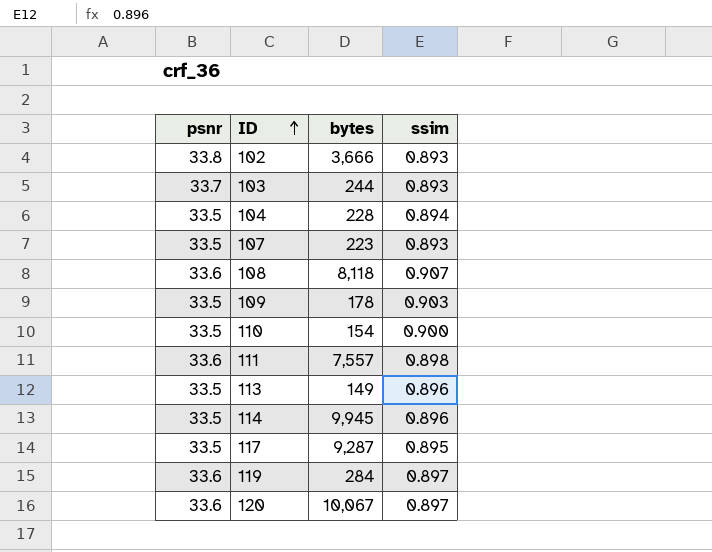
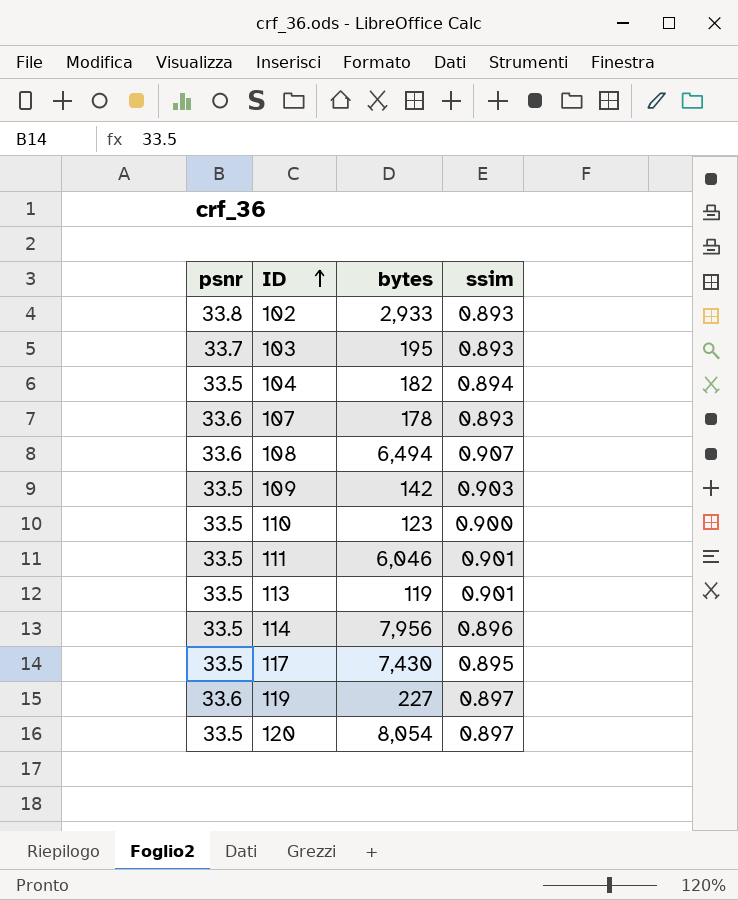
102 | bytes: 3,666 -> 2,933
103 | bytes: 244 -> 195
104 | bytes: 228 -> 182
107 | psnr: 33.5 -> 33.6
107 | bytes: 223 -> 178
108 | bytes: 8,118 -> 6,494
109 | bytes: 178 -> 142
110 | bytes: 154 -> 123
111 | psnr: 33.6 -> 33.5
111 | bytes: 7,557 -> 6,046
111 | ssim: 0.898 -> 0.901
113 | bytes: 149 -> 119
113 | ssim: 0.896 -> 0.901
114 | bytes: 9,945 -> 7,956
117 | bytes: 9,287 -> 7,430
119 | bytes: 284 -> 227
120 | psnr: 33.6 -> 33.5
120 | bytes: 10,067 -> 8,054

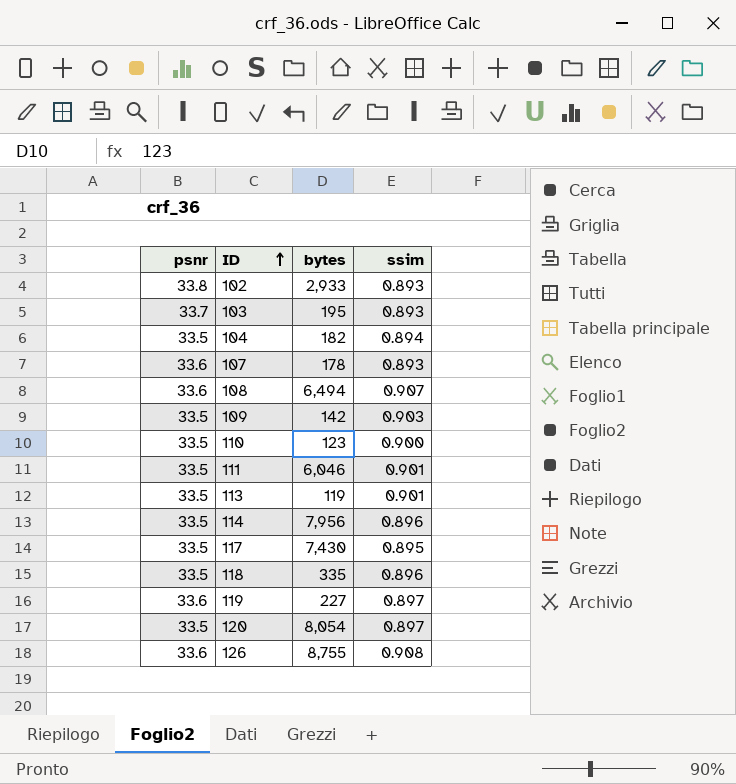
row 118: none -> 33.5 | 335 | 0.896
row 126: none -> 33.6 | 8,755 | 0.908

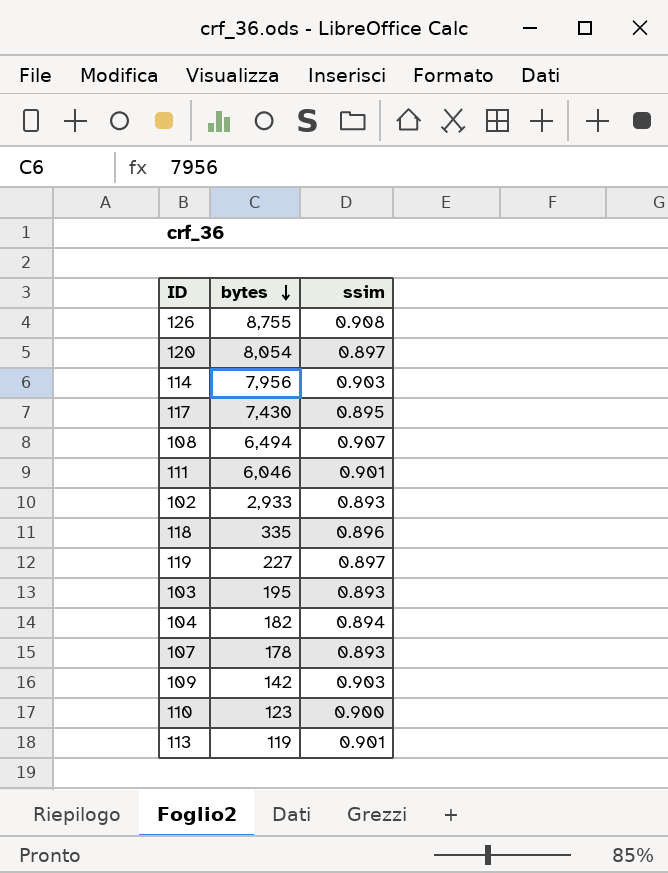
row order: ID ascending -> bytes descending
column psnr | position: 1 -> none
114 | ssim: 0.896 -> 0.903

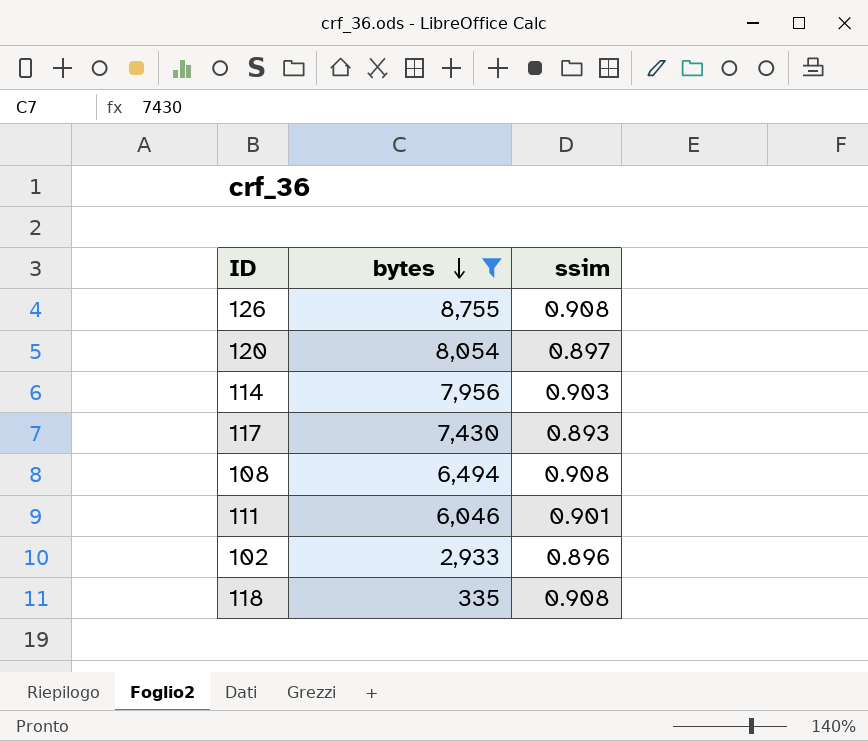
filter: none -> bytes >= 335
117 | ssim: 0.895 -> 0.893
108 | ssim: 0.907 -> 0.908
102 | ssim: 0.893 -> 0.896
118 | ssim: 0.896 -> 0.908

